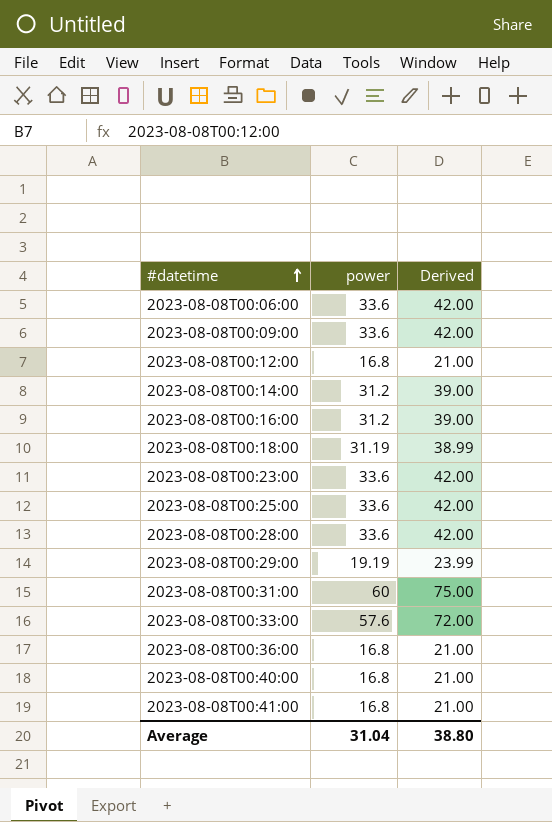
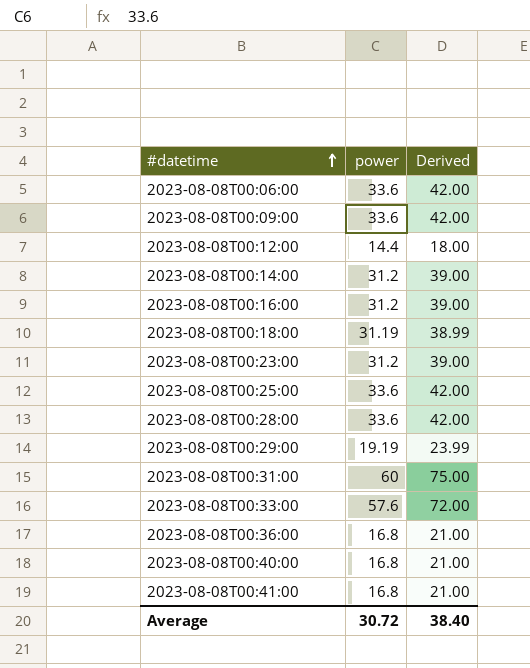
2023-08-08T00:12:00 | power: 16.8 -> 14.4
2023-08-08T00:12:00 | Derived: 21.00 -> 18.00
2023-08-08T00:23:00 | power: 33.6 -> 31.2
2023-08-08T00:23:00 | Derived: 42.00 -> 39.00
Average | power: 31.04 -> 30.72
Average | Derived: 38.80 -> 38.40

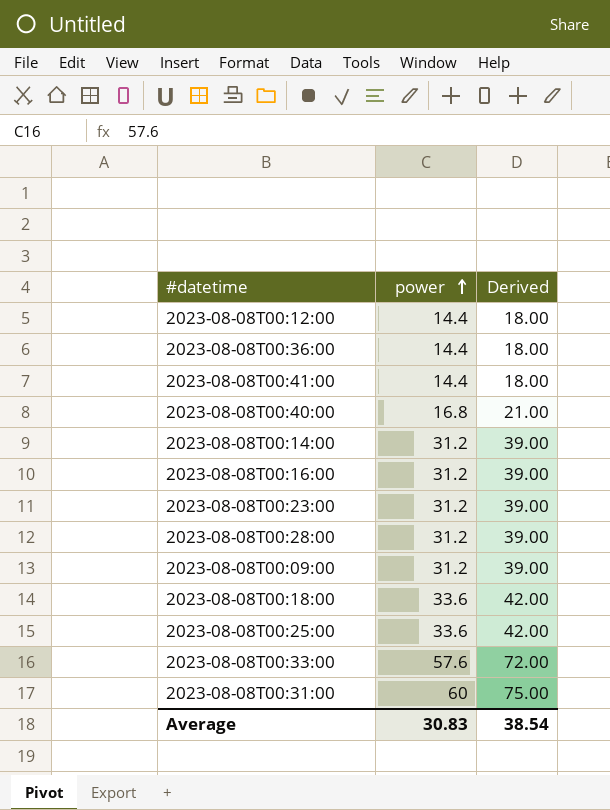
row order: #datetime ascending -> power ascending
row 2023-08-08T00:06:00: 33.6 | 42.00 -> none
row 2023-08-08T00:29:00: 19.19 | 23.99 -> none
2023-08-08T00:36:00 | power: 16.8 -> 14.4
2023-08-08T00:36:00 | Derived: 21.00 -> 18.00
2023-08-08T00:41:00 | power: 16.8 -> 14.4
2023-08-08T00:41:00 | Derived: 21.00 -> 18.00
2023-08-08T00:28:00 | power: 33.6 -> 31.2
2023-08-08T00:28:00 | Derived: 42.00 -> 39.00
2023-08-08T00:09:00 | power: 33.6 -> 31.2
2023-08-08T00:09:00 | Derived: 42.00 -> 39.00
2023-08-08T00:18:00 | power: 31.19 -> 33.6
2023-08-08T00:18:00 | Derived: 38.99 -> 42.00
Average | power: 30.72 -> 30.83
Average | Derived: 38.40 -> 38.54

